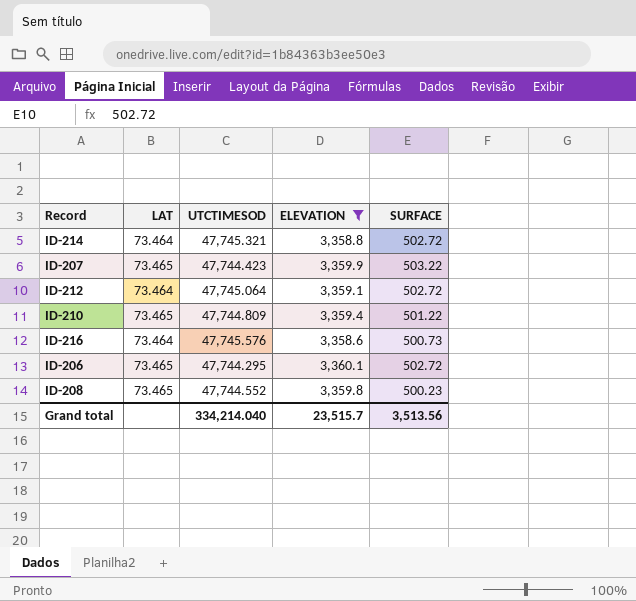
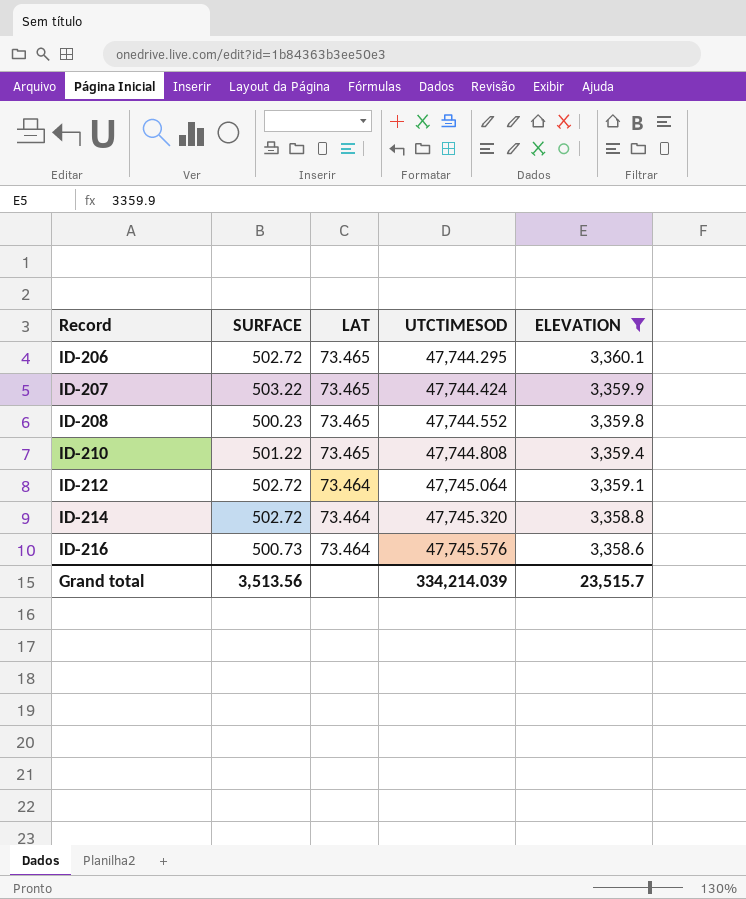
row order: none -> Record ascending
column SURFACE | position: 5 -> 2
ID-207 | UTCTIMESOD: 47,744.423 -> 47,744.424
ID-210 | UTCTIMESOD: 47,744.809 -> 47,744.808
ID-214 | UTCTIMESOD: 47,745.321 -> 47,745.320
Grand total | UTCTIMESOD: 334,214.040 -> 334,214.039

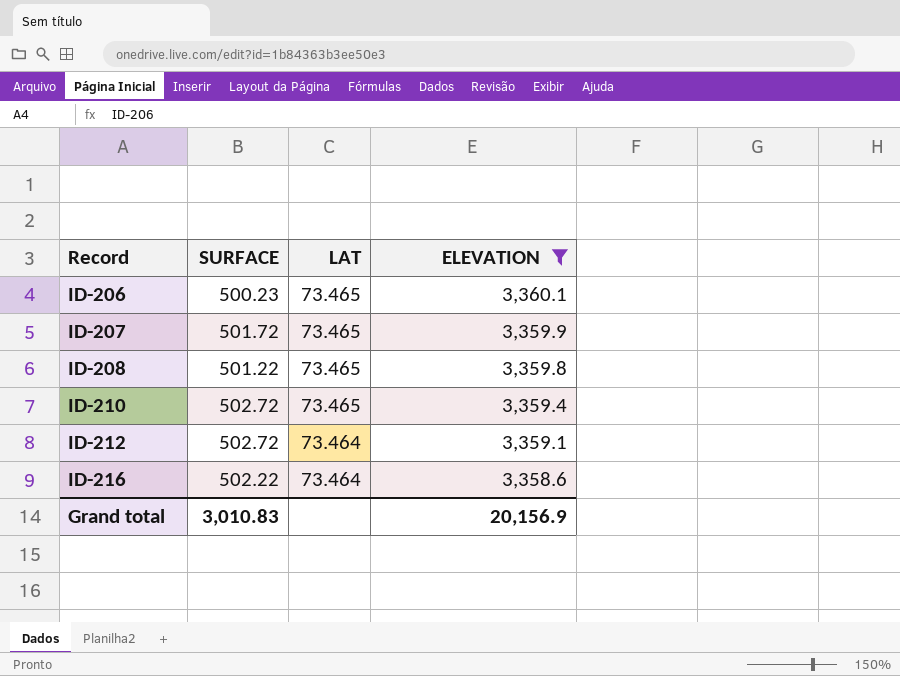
column UTCTIMESOD | position: 4 -> none
row ID-214: 502.72 | 73.464 | 47,745.320 | 3,358.8 -> none
ID-206 | SURFACE: 502.72 -> 500.23
ID-207 | SURFACE: 503.22 -> 501.72
ID-208 | SURFACE: 500.23 -> 501.22
ID-210 | SURFACE: 501.22 -> 502.72
ID-216 | SURFACE: 500.73 -> 502.22
Grand total | SURFACE: 3,513.56 -> 3,010.83
Grand total | ELEVATION: 23,515.7 -> 20,156.9

